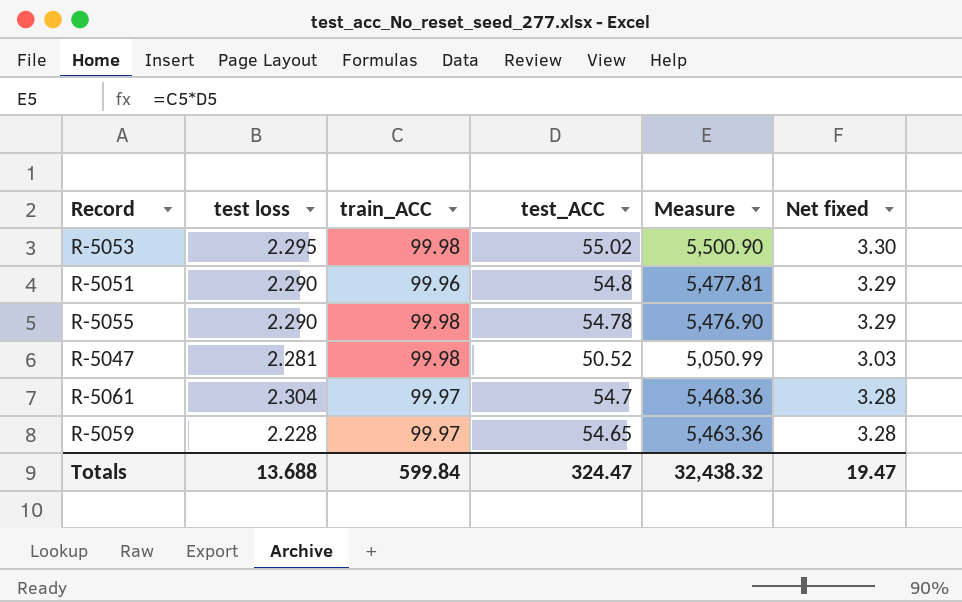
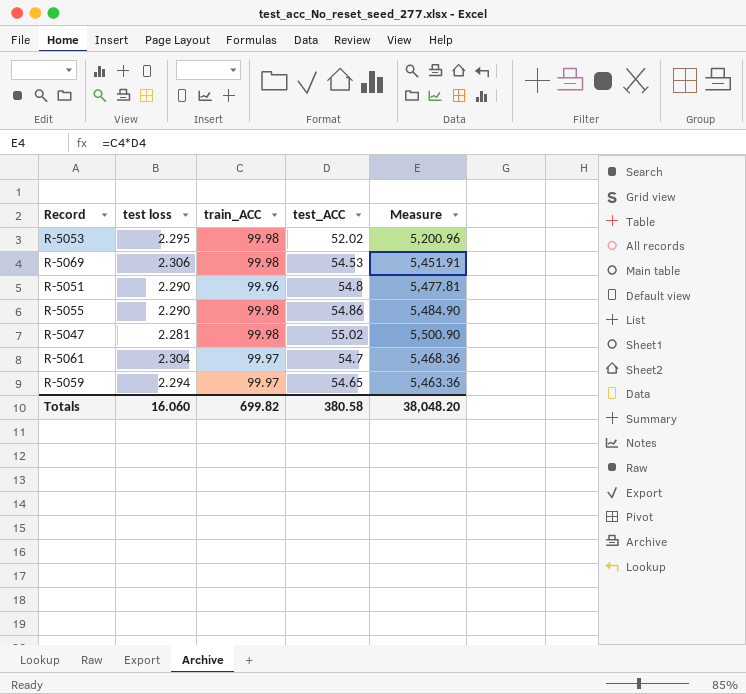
column Net fixed | formula: [test_ACC] * 0.06 -> none
R-5053 | test_ACC: 55.02 -> 52.02
R-5053 | Measure: 5,500.90 -> 5,200.96
row R-5069: none -> 2.306 | 99.98 | 54.53 | 5,451.91
R-5055 | test_ACC: 54.78 -> 54.86
R-5055 | Measure: 5,476.90 -> 5,484.90
R-5047 | test_ACC: 50.52 -> 55.02
R-5047 | Measure: 5,050.99 -> 5,500.90
R-5059 | test loss: 2.228 -> 2.294
Totals | test loss: 13.688 -> 16.060
Totals | train_ACC: 599.84 -> 699.82
Totals | test_ACC: 324.47 -> 380.58
Totals | Measure: 32,438.32 -> 38,048.20

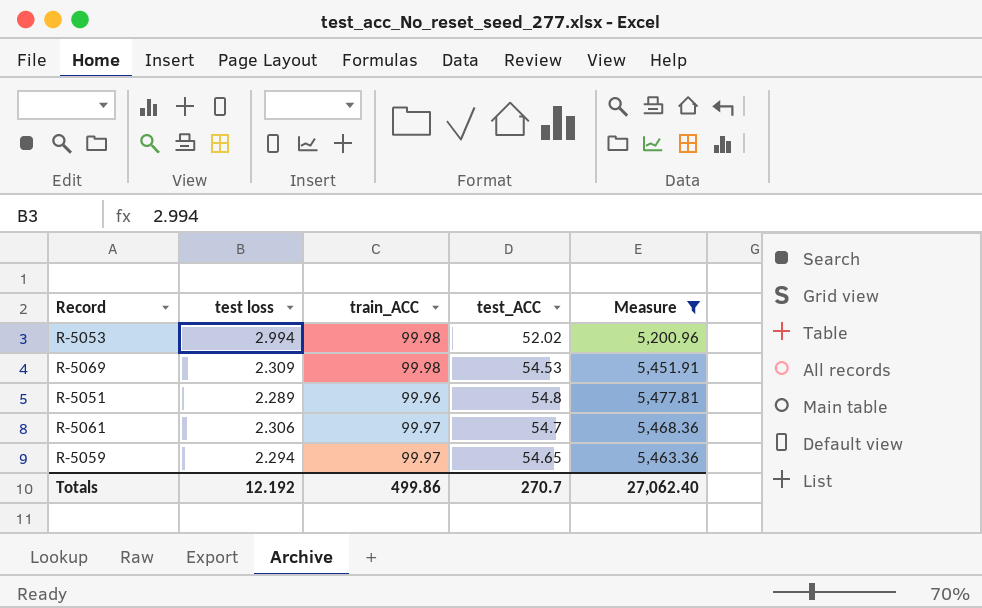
filter: none -> Measure <= 5,477.81
R-5053 | test loss: 2.295 -> 2.994
R-5069 | test loss: 2.306 -> 2.309
R-5051 | test loss: 2.290 -> 2.289
R-5061 | test loss: 2.304 -> 2.306
Totals | test loss: 16.060 -> 12.192
Totals | train_ACC: 699.82 -> 499.86
Totals | test_ACC: 380.58 -> 270.7
Totals | Measure: 38,048.20 -> 27,062.40

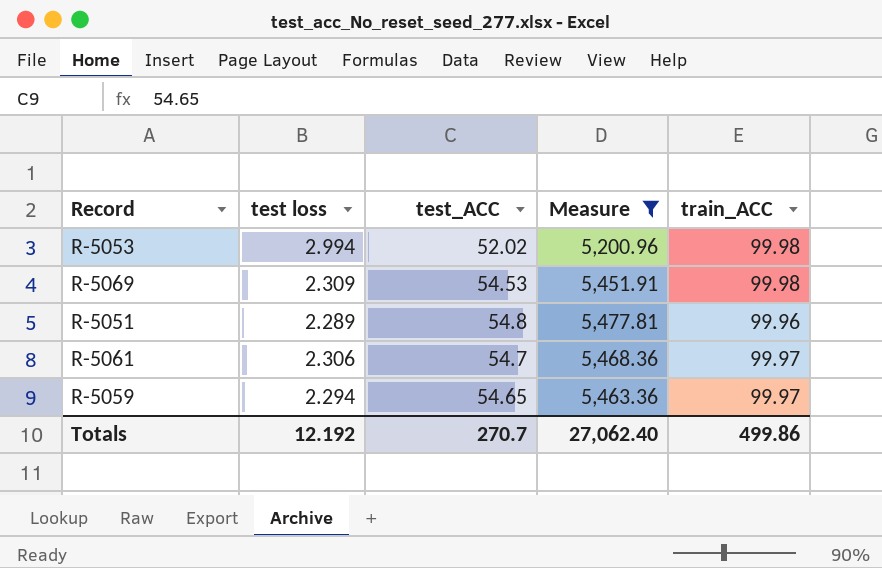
column train_ACC | position: 3 -> 5

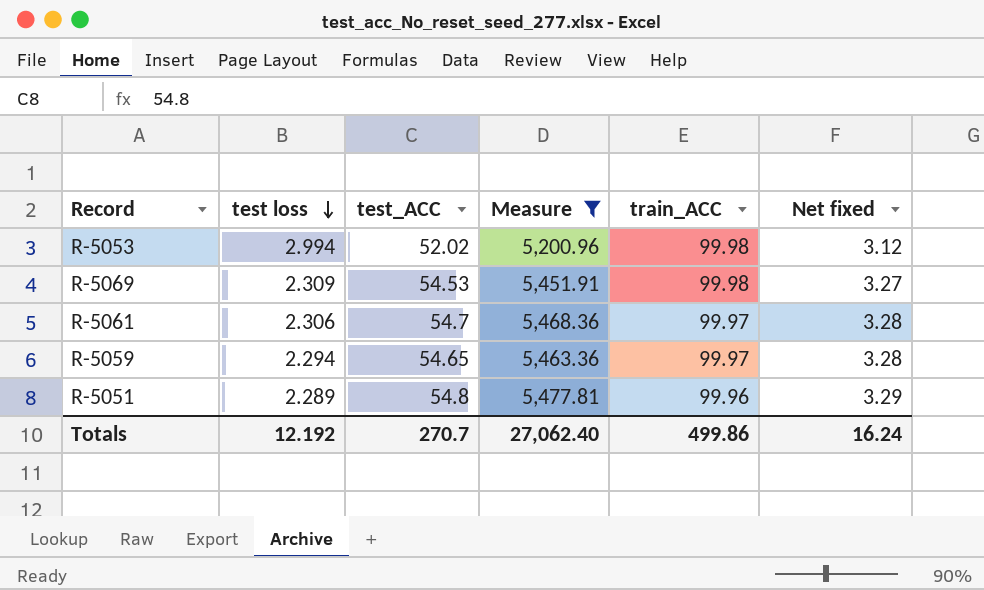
row order: none -> test loss descending
column Net fixed | formula: none -> [test_ACC] * 0.06

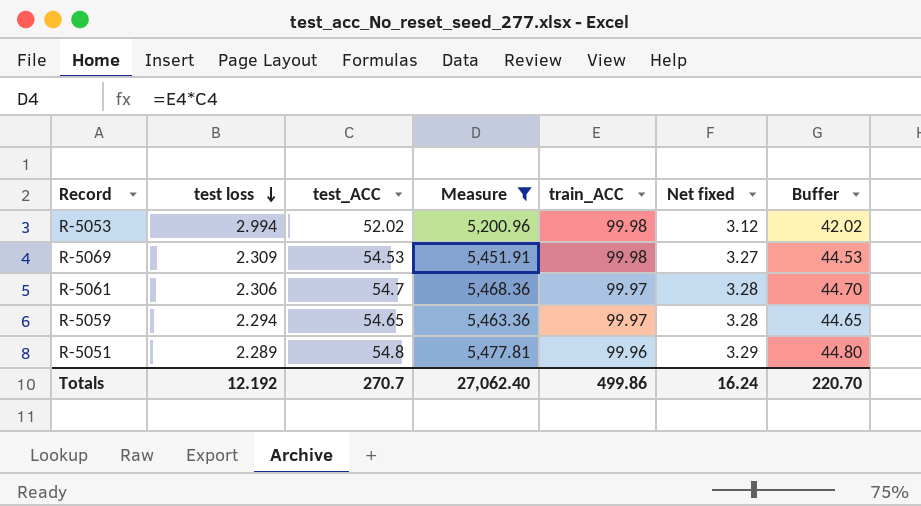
column Buffer | formula: none -> [test_ACC] - 10

